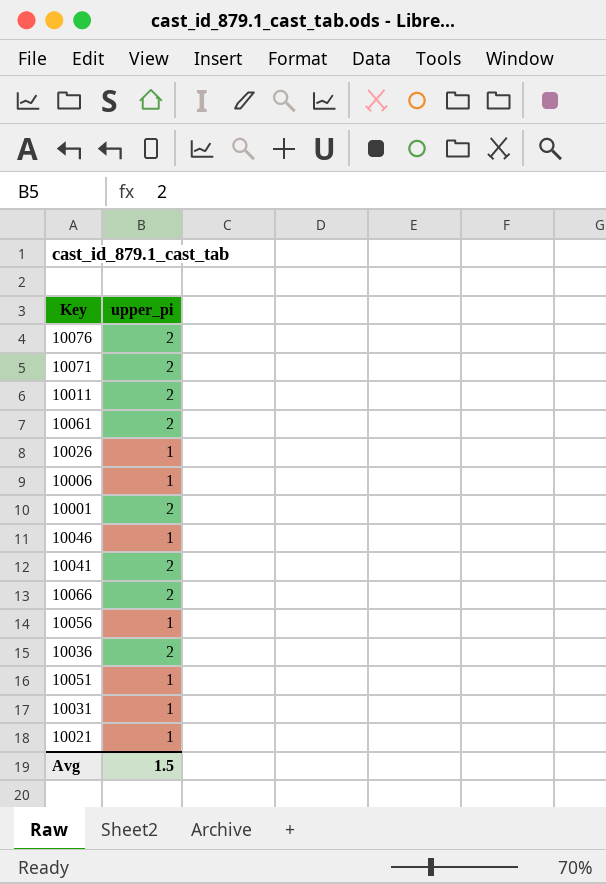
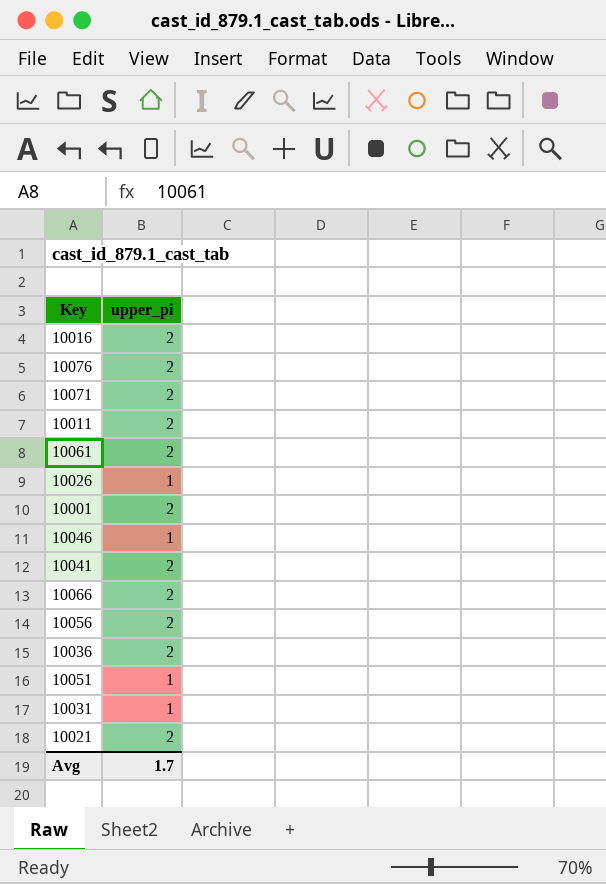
row 10006: 1 -> none
row 10016: none -> 2
10056 | upper_pi: 1 -> 2
10021 | upper_pi: 1 -> 2
Avg | upper_pi: 1.5 -> 1.7

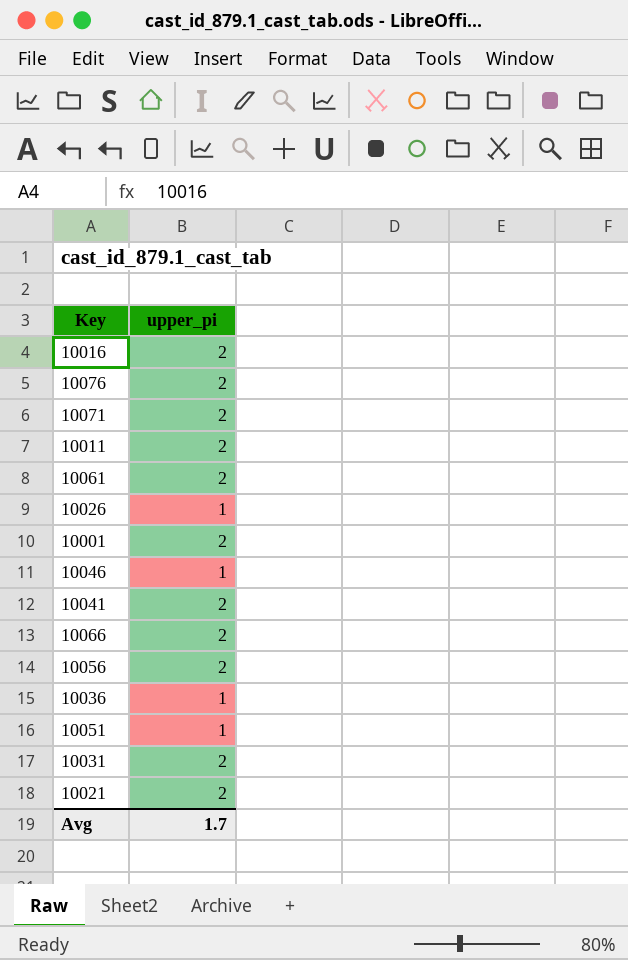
10036 | upper_pi: 2 -> 1
10031 | upper_pi: 1 -> 2

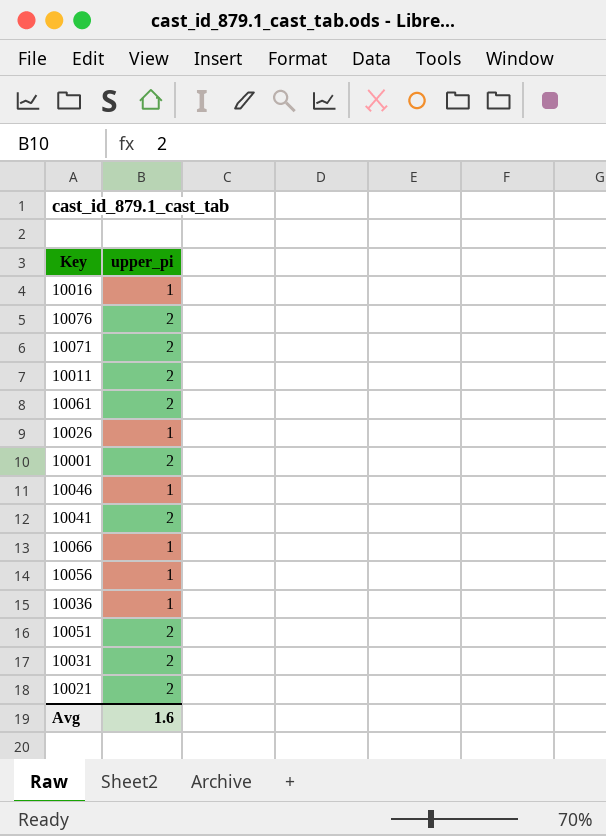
10016 | upper_pi: 2 -> 1
10066 | upper_pi: 2 -> 1
10056 | upper_pi: 2 -> 1
10051 | upper_pi: 1 -> 2
Avg | upper_pi: 1.7 -> 1.6

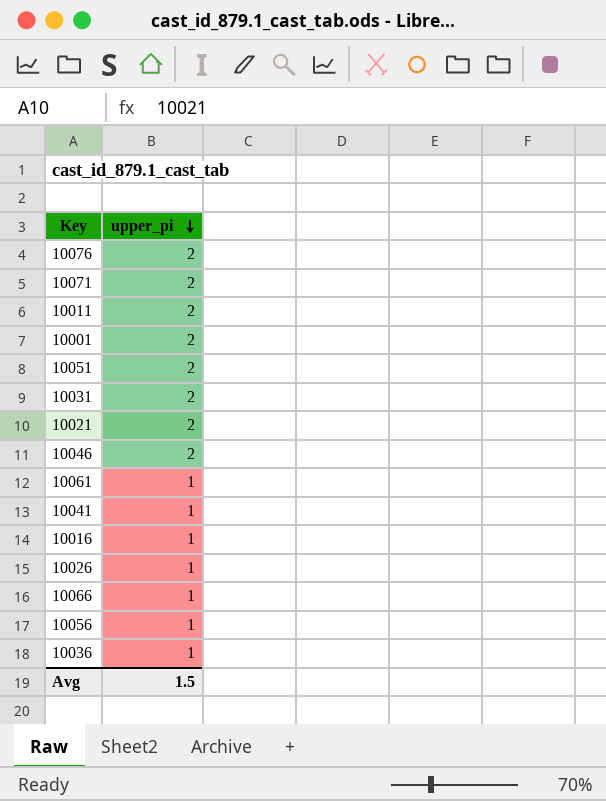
row order: none -> upper_pi descending
10046 | upper_pi: 1 -> 2
10061 | upper_pi: 2 -> 1
10041 | upper_pi: 2 -> 1
Avg | upper_pi: 1.6 -> 1.5

